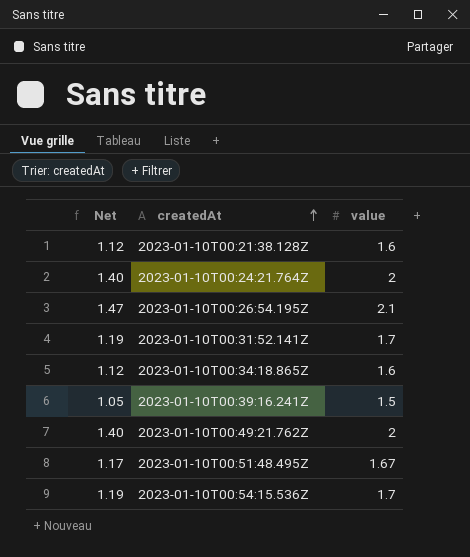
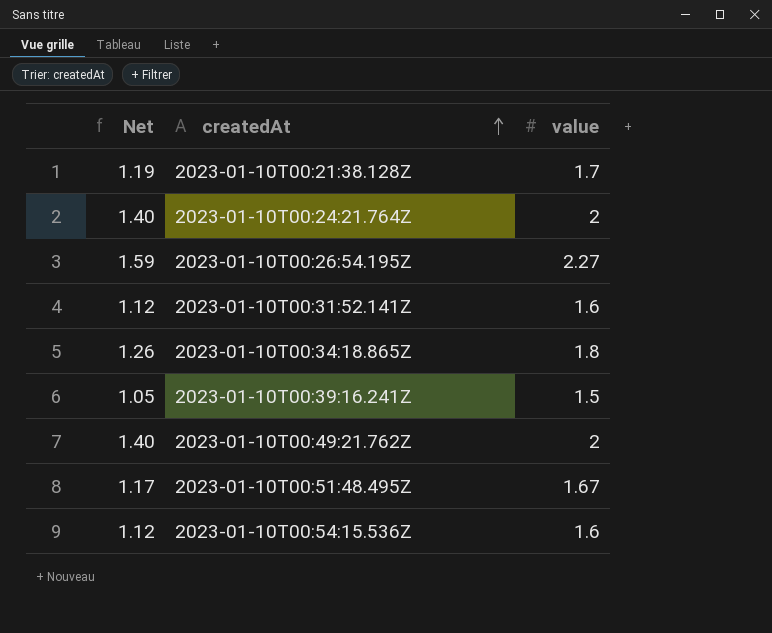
2023-01-10T00:21:38.128Z | Net: 1.12 -> 1.19
2023-01-10T00:21:38.128Z | value: 1.6 -> 1.7
2023-01-10T00:26:54.195Z | Net: 1.47 -> 1.59
2023-01-10T00:26:54.195Z | value: 2.1 -> 2.27
2023-01-10T00:31:52.141Z | Net: 1.19 -> 1.12
2023-01-10T00:31:52.141Z | value: 1.7 -> 1.6
2023-01-10T00:34:18.865Z | Net: 1.12 -> 1.26
2023-01-10T00:34:18.865Z | value: 1.6 -> 1.8
2023-01-10T00:54:15.536Z | Net: 1.19 -> 1.12
2023-01-10T00:54:15.536Z | value: 1.7 -> 1.6

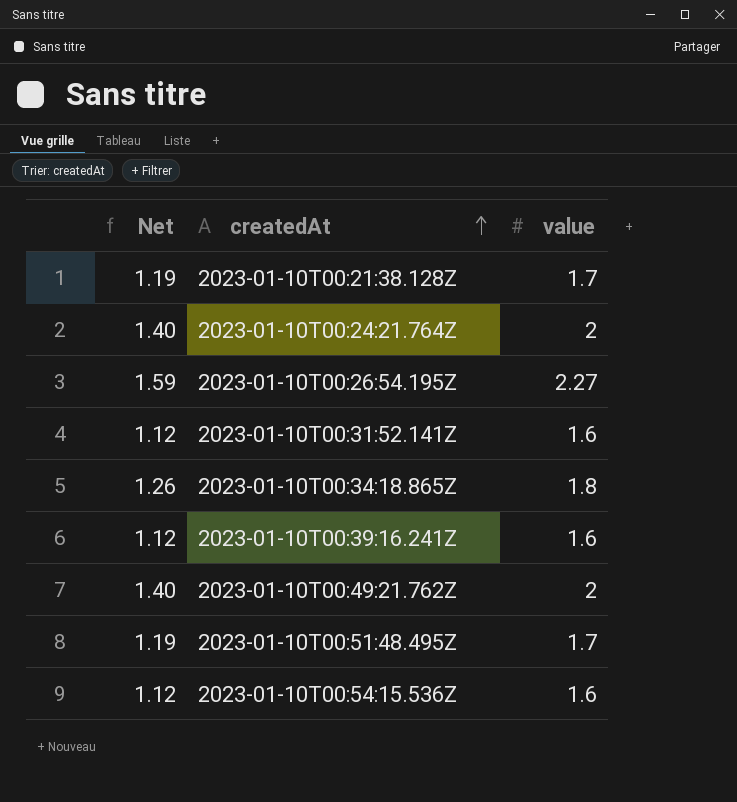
2023-01-10T00:39:16.241Z | Net: 1.05 -> 1.12
2023-01-10T00:39:16.241Z | value: 1.5 -> 1.6
2023-01-10T00:51:48.495Z | Net: 1.17 -> 1.19
2023-01-10T00:51:48.495Z | value: 1.67 -> 1.7

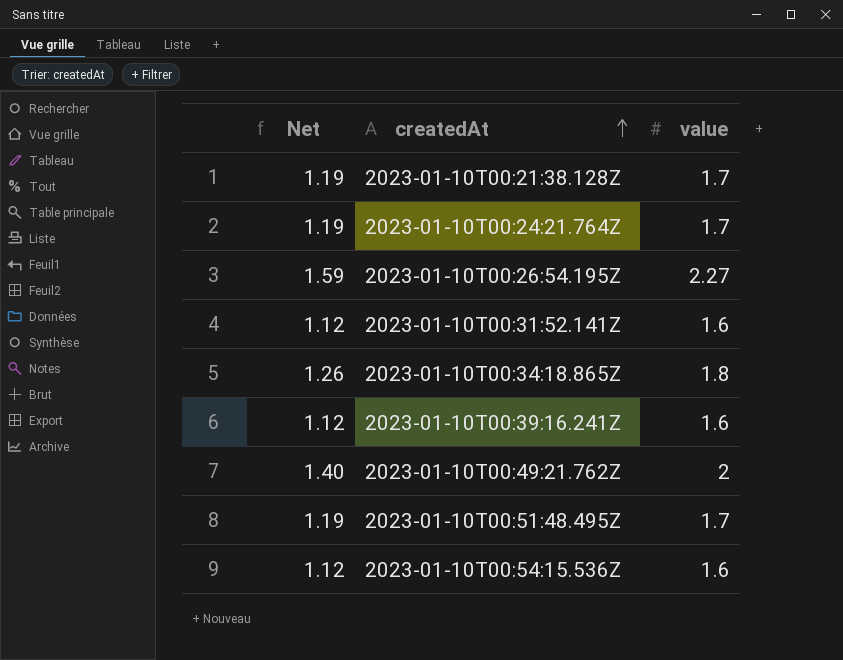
2023-01-10T00:24:21.764Z | Net: 1.40 -> 1.19
2023-01-10T00:24:21.764Z | value: 2 -> 1.7

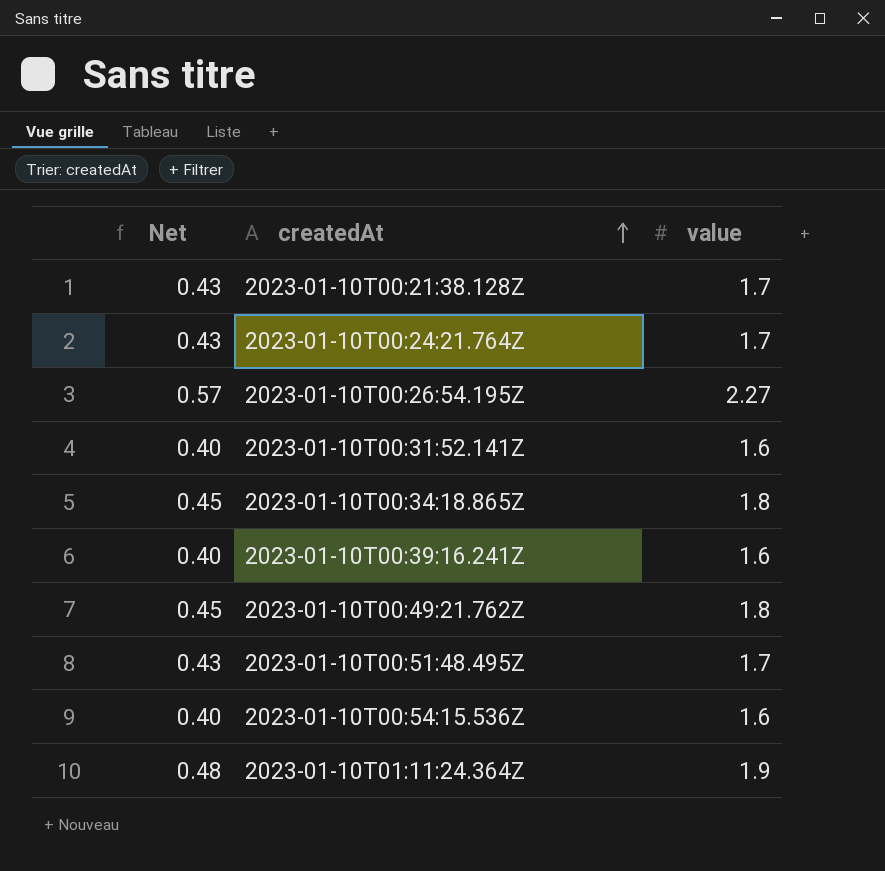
column Net | formula: [value] * 0.7 -> [value] * 0.25
2023-01-10T00:49:21.762Z | value: 2 -> 1.8
row 2023-01-10T01:11:24.364Z: none -> 0.48 | 1.9

